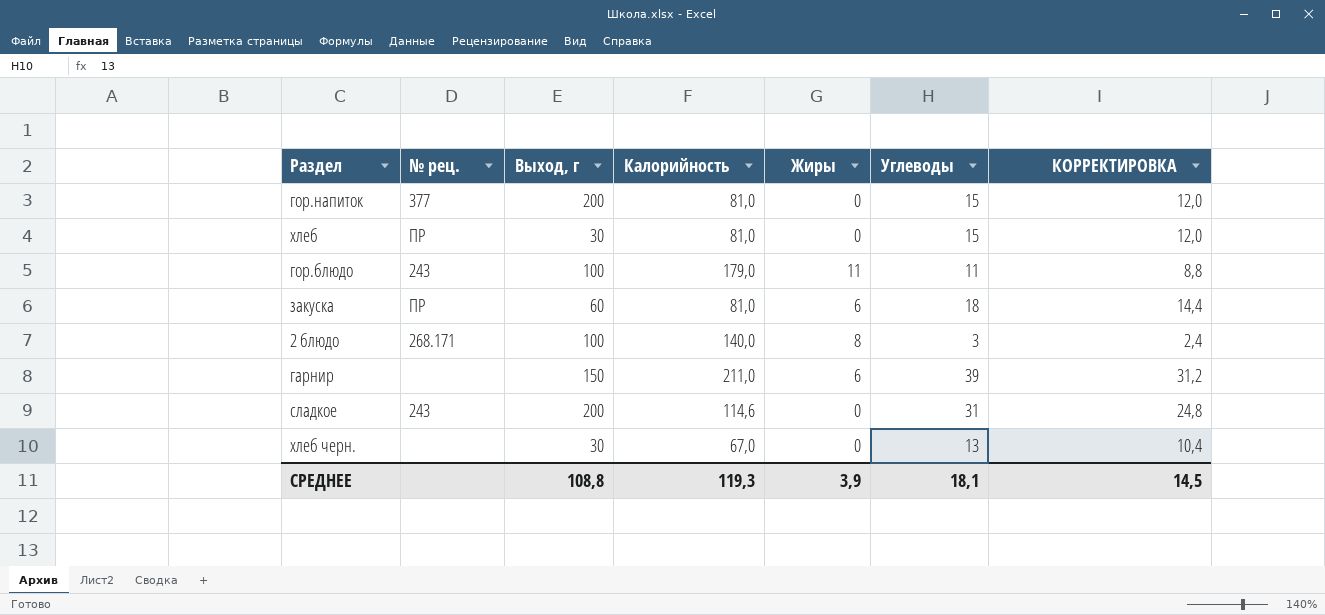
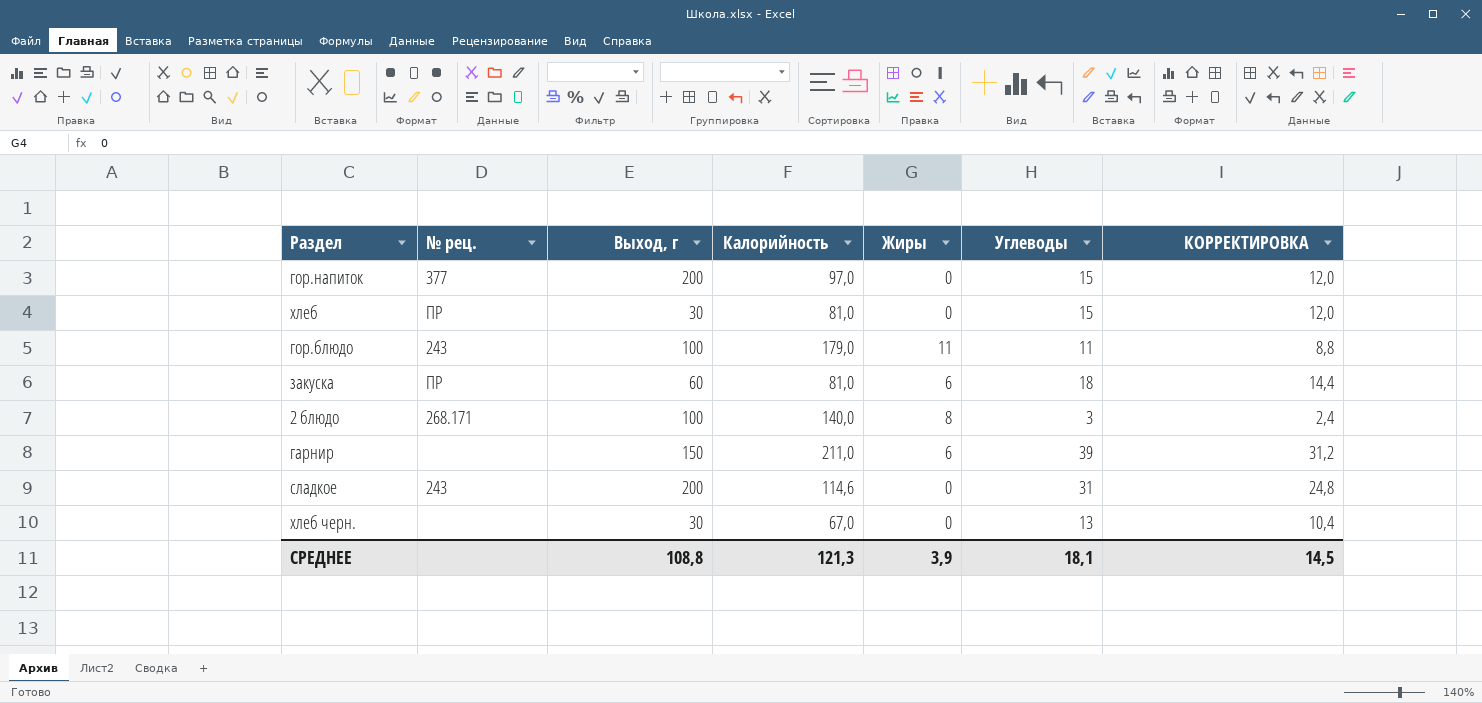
гор.напиток | Калорийность: 81,0 -> 97,0
СРЕДНЕЕ | Калорийность: 119,3 -> 121,3

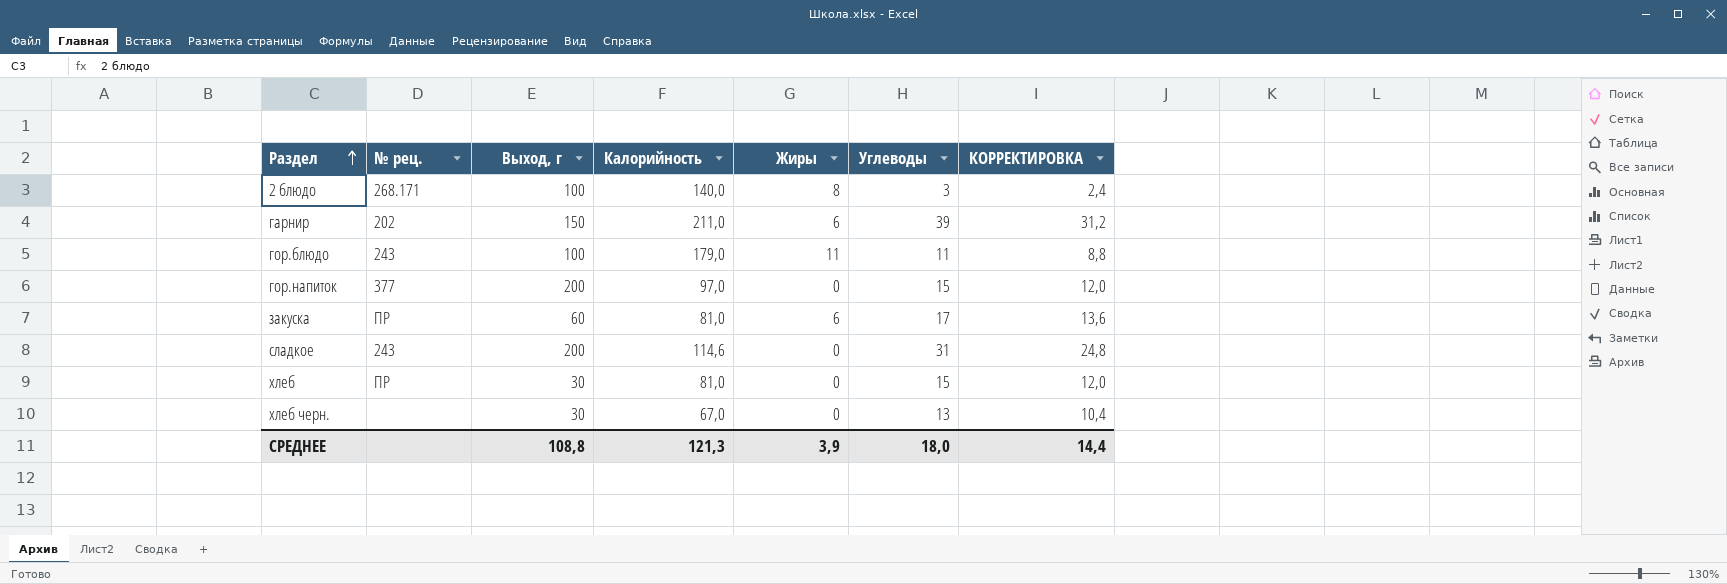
row order: none -> Раздел ascending
гарнир | № рец.: none -> 202
закуска | Углеводы: 18 -> 17
закуска | КОРРЕКТИРОВКА: 14,4 -> 13,6
СРЕДНЕЕ | Углеводы: 18,1 -> 18,0
СРЕДНЕЕ | КОРРЕКТИРОВКА: 14,5 -> 14,4

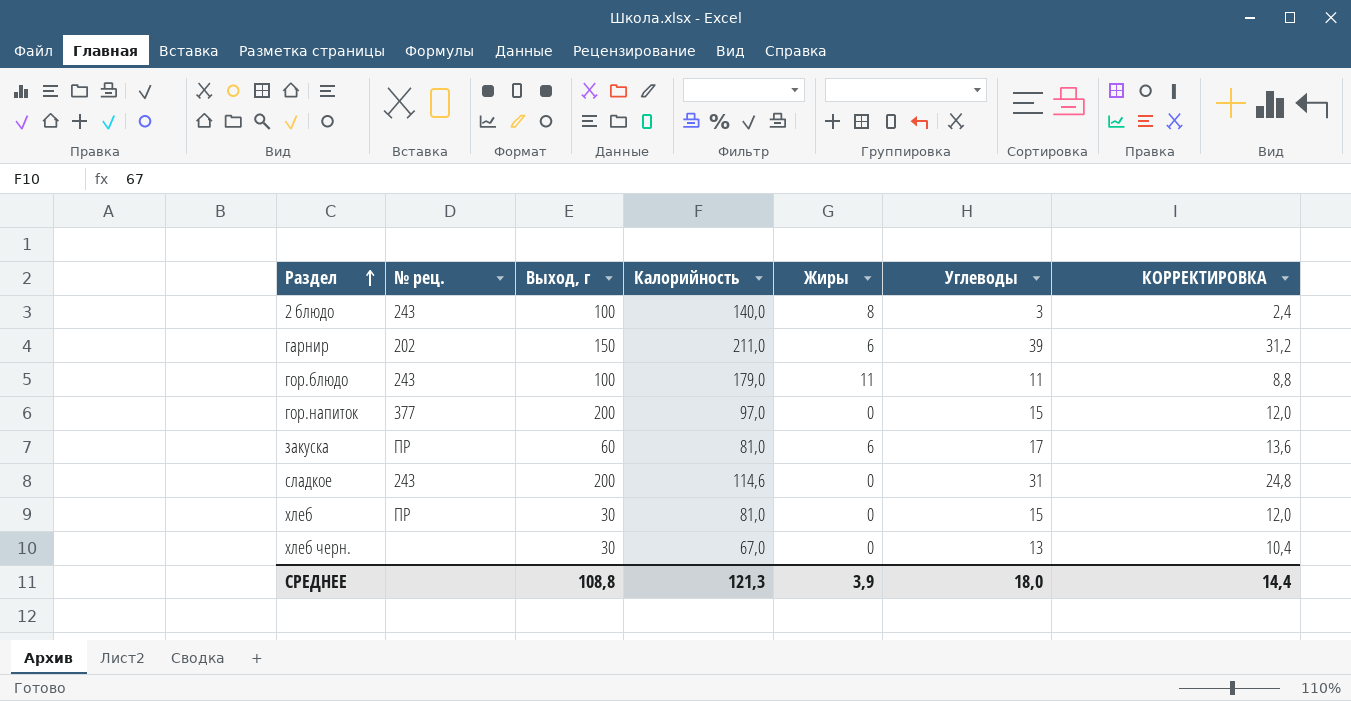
2 блюдо | № рец.: 268.171 -> 243

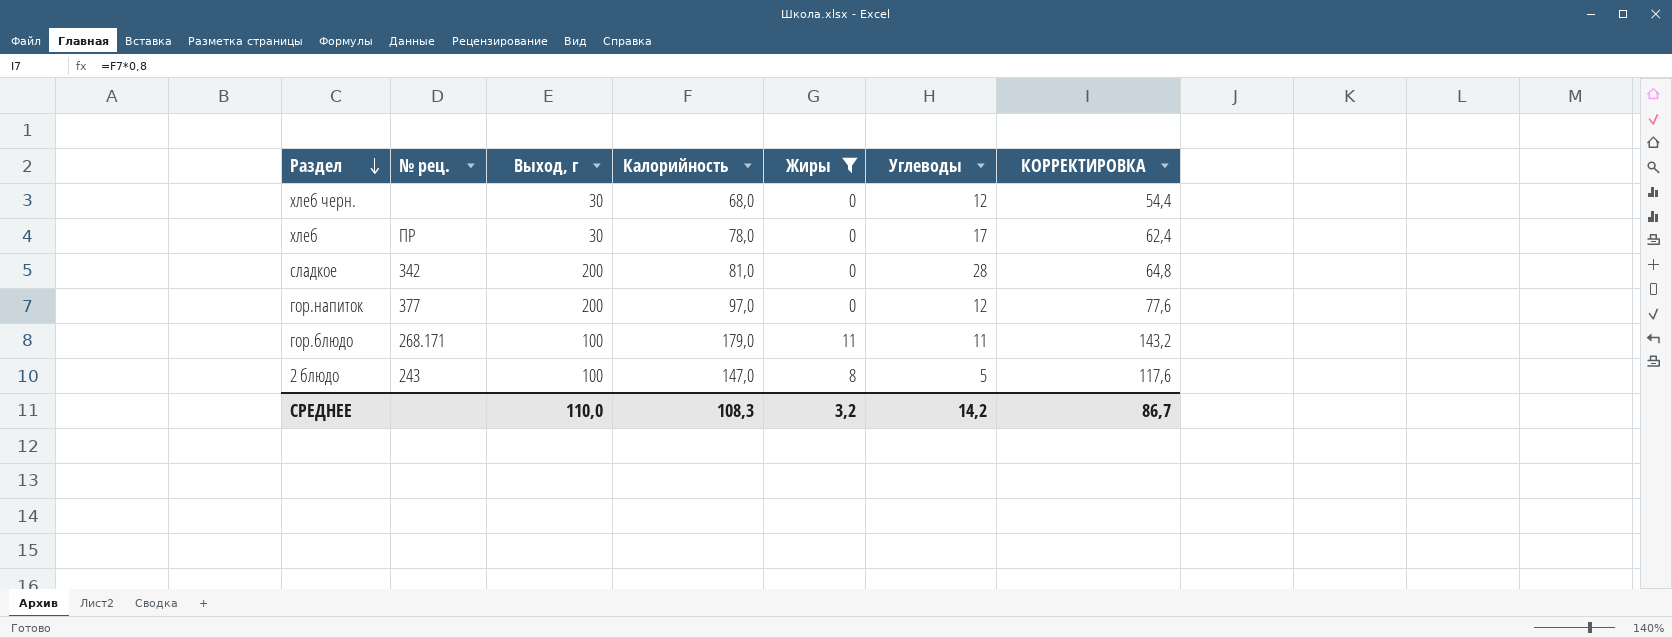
filter: none -> Жиры != 6
row order: Раздел ascending -> Раздел descending
column КОРРЕКТИРОВКА | formula: [Углеводы] * 0,8 -> [Калорийность] * 0,8
хлеб черн. | Калорийность: 67,0 -> 68,0
хлеб черн. | Углеводы: 13 -> 12
хлеб | Калорийность: 81,0 -> 78,0
хлеб | Углеводы: 15 -> 17
сладкое | № рец.: 243 -> 342
сладкое | Калорийность: 114,6 -> 81,0
сладкое | Углеводы: 31 -> 28
гор.напиток | Углеводы: 15 -> 12
гор.блюдо | № рец.: 243 -> 268.171
2 блюдо | Калорийность: 140,0 -> 147,0
2 блюдо | Углеводы: 3 -> 5
СРЕДНЕЕ | Выход, г: 108,8 -> 110,0
СРЕДНЕЕ | Калорийность: 121,3 -> 108,3
СРЕДНЕЕ | Жиры: 3,9 -> 3,2
СРЕДНЕЕ | Углеводы: 18,0 -> 14,2
СРЕДНЕЕ | КОРРЕКТИРОВКА: 14,4 -> 86,7

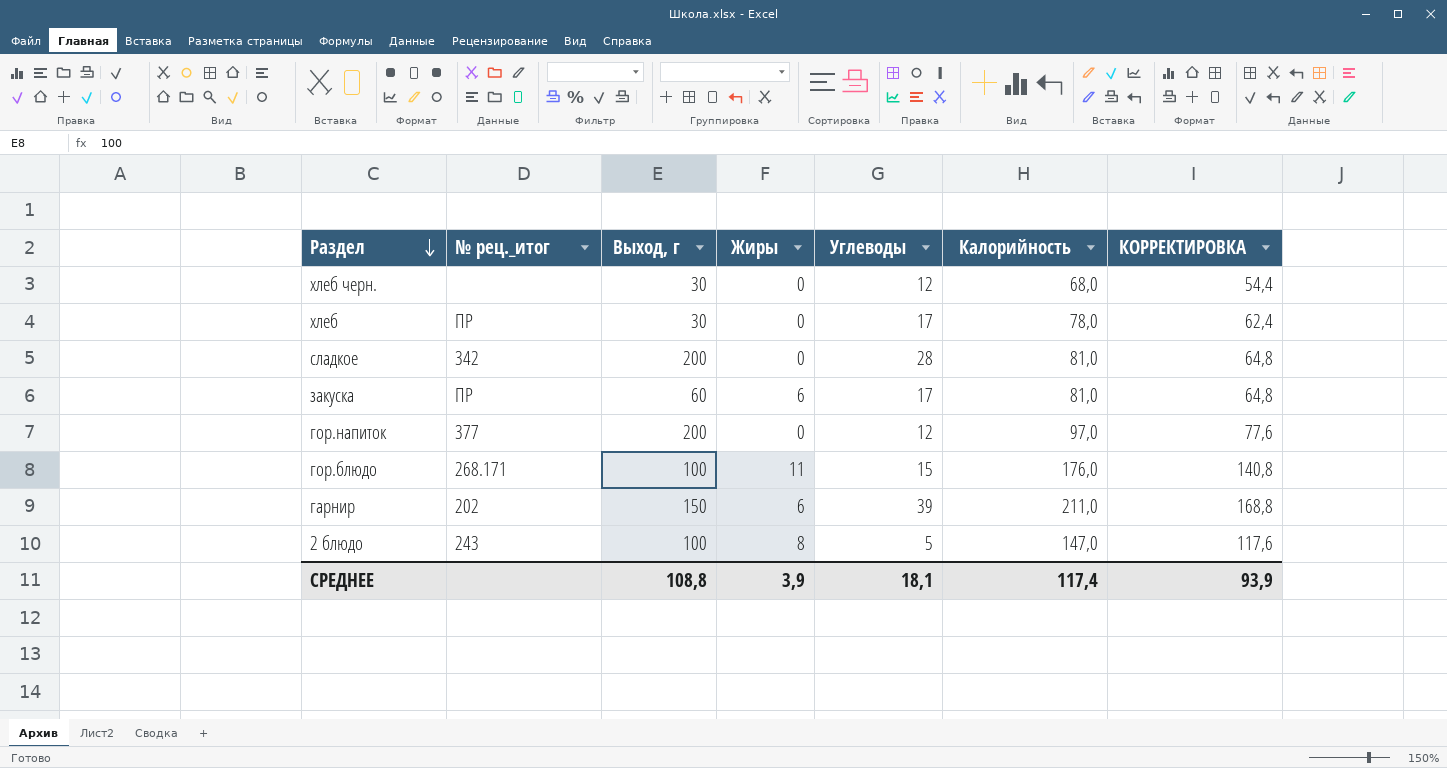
filter: Жиры != 6 -> none
column name: № рец. -> № рец._итог
column Калорийность | position: 4 -> 6
гор.блюдо | Углеводы: 11 -> 15
гор.блюдо | Калорийность: 179,0 -> 176,0
гор.блюдо | КОРРЕКТИРОВКА: 143,2 -> 140,8
СРЕДНЕЕ | Выход, г: 110,0 -> 108,8
СРЕДНЕЕ | Жиры: 3,2 -> 3,9
СРЕДНЕЕ | Углеводы: 14,2 -> 18,1
СРЕДНЕЕ | Калорийность: 108,3 -> 117,4
СРЕДНЕЕ | КОРРЕКТИРОВКА: 86,7 -> 93,9

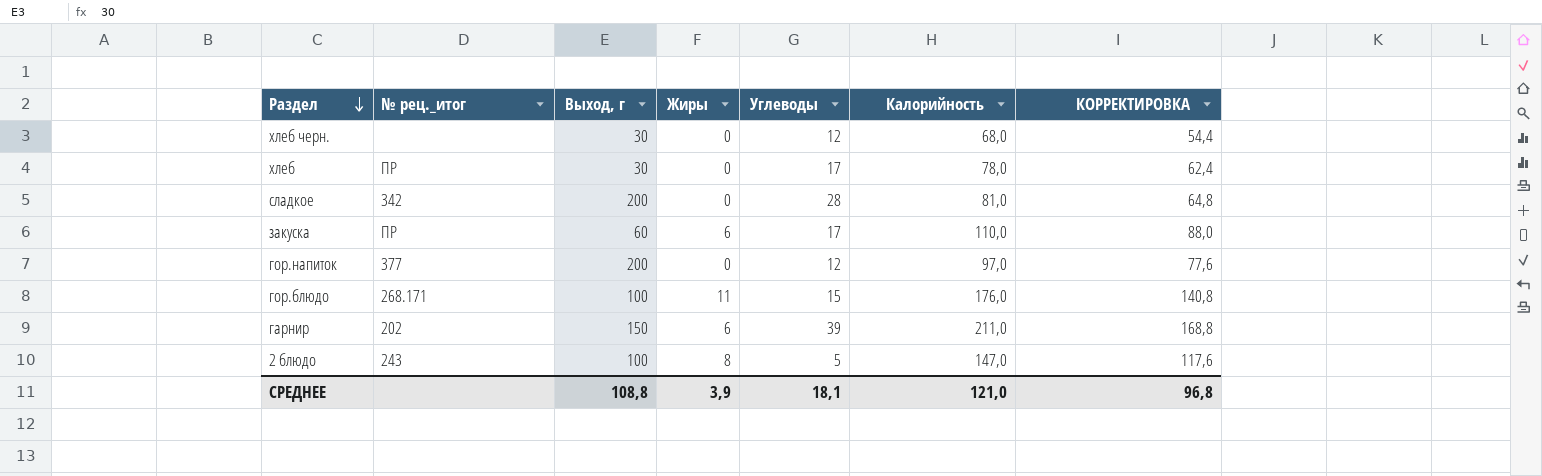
закуска | Калорийность: 81,0 -> 110,0
закуска | КОРРЕКТИРОВКА: 64,8 -> 88,0
СРЕДНЕЕ | Калорийность: 117,4 -> 121,0
СРЕДНЕЕ | КОРРЕКТИРОВКА: 93,9 -> 96,8

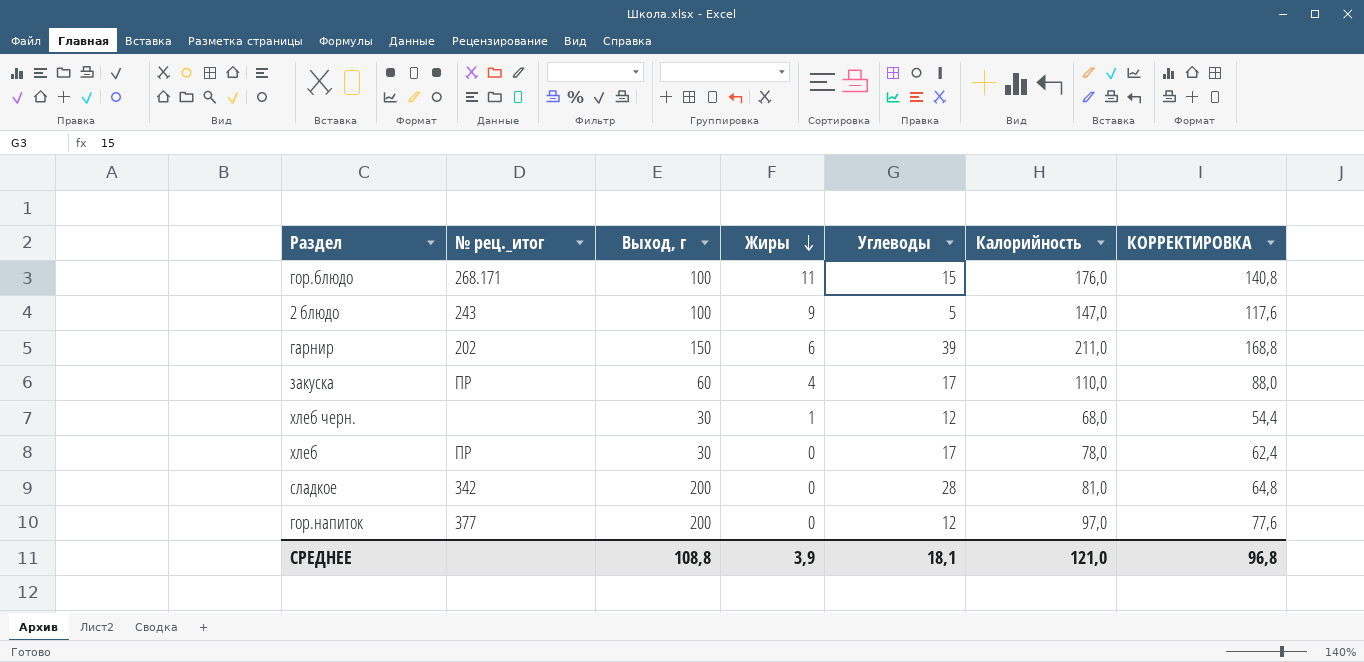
row order: Раздел descending -> Жиры descending
2 блюдо | Жиры: 8 -> 9
закуска | Жиры: 6 -> 4
хлеб черн. | Жиры: 0 -> 1

